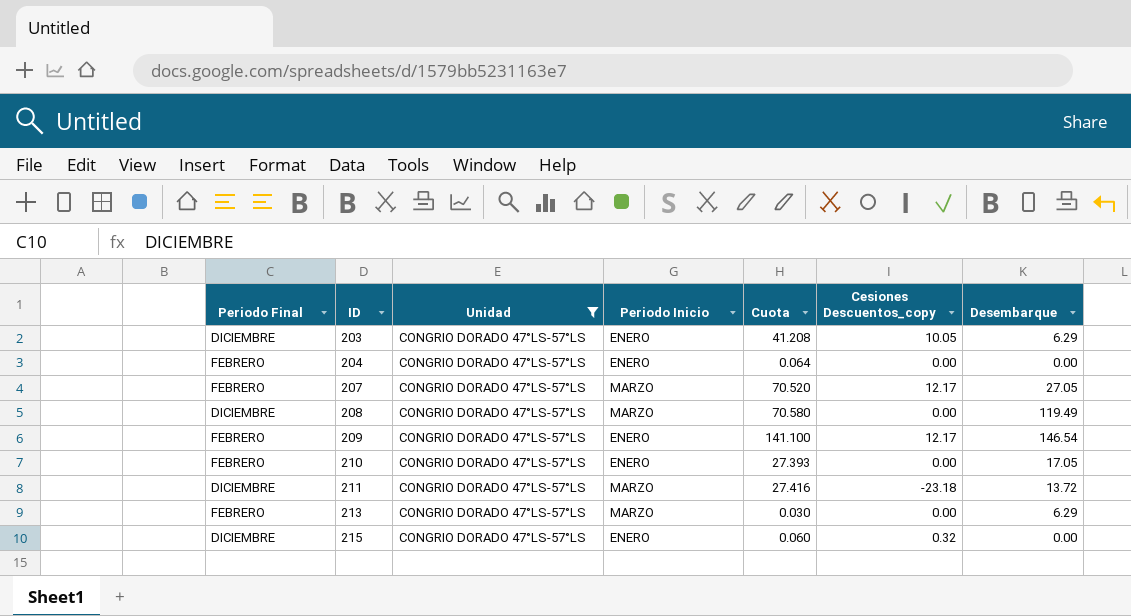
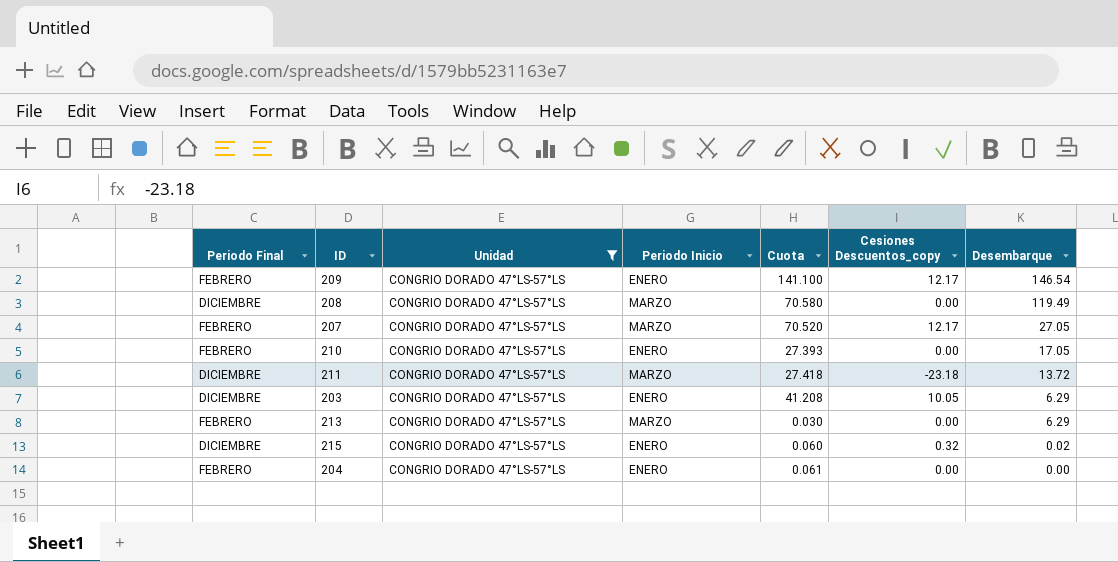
row order: ID ascending -> Desembarque descending
211 | Cuota: 27.416 -> 27.418
215 | Desembarque: 0.00 -> 0.02
204 | Cuota: 0.064 -> 0.061

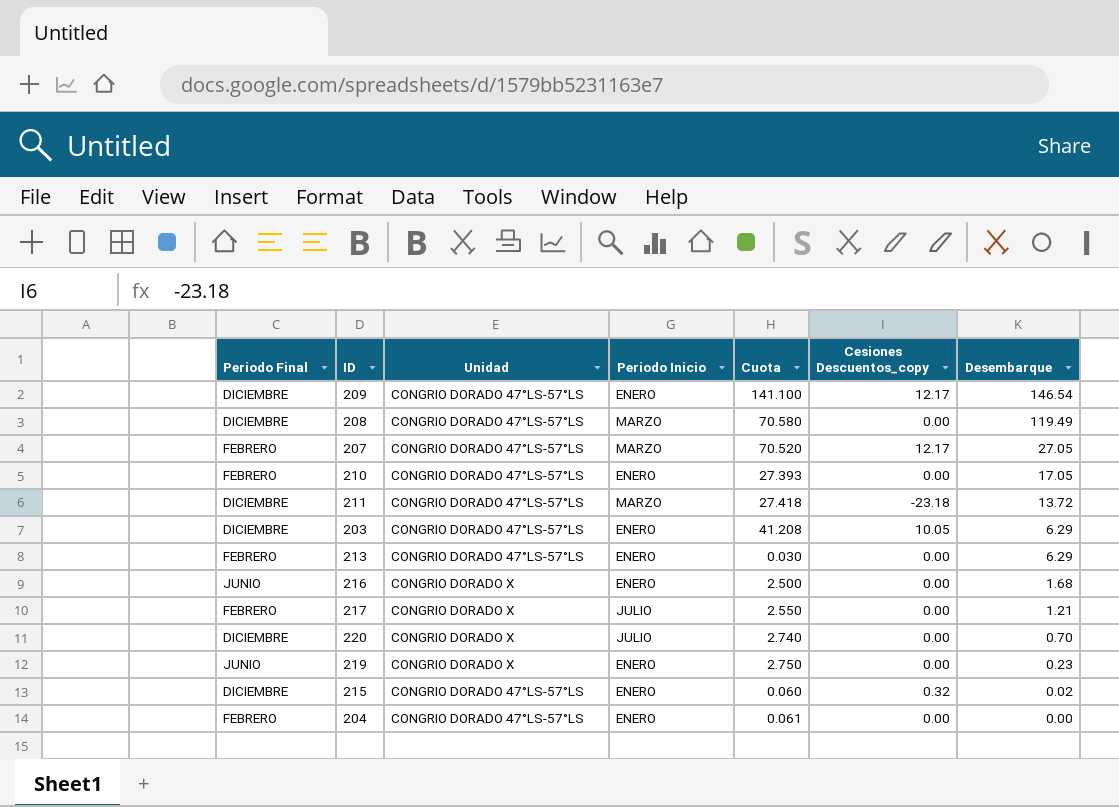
filter: Unidad = CONGRIO DORADO 47°LS-57°LS -> none
209 | Periodo Final: FEBRERO -> DICIEMBRE
213 | Periodo Inicio: MARZO -> ENERO

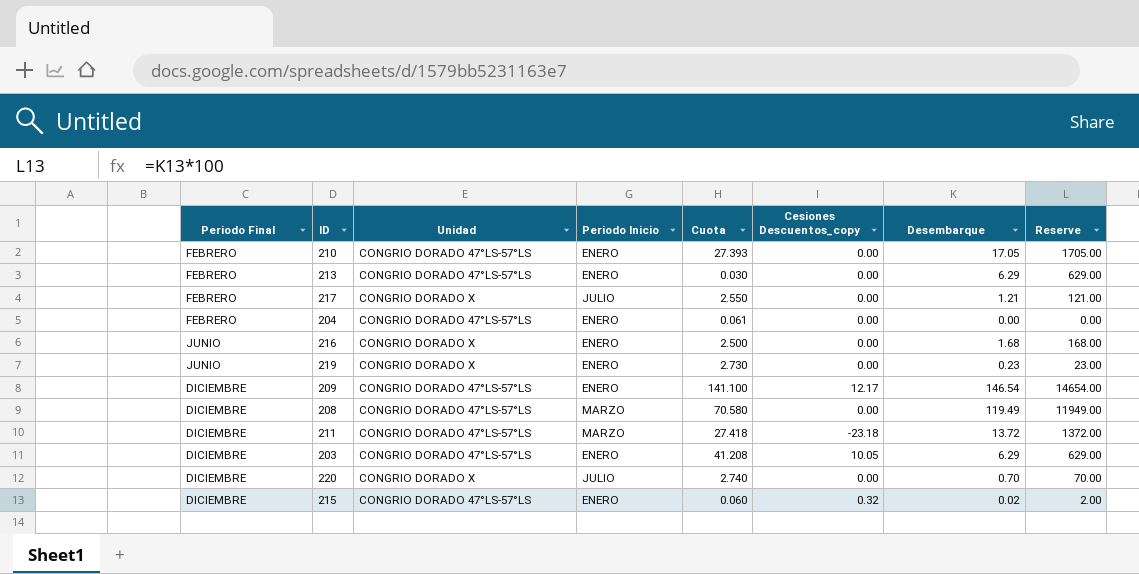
row order: Desembarque descending -> Periodo Final ascending
column Reserve | formula: none -> [Desembarque] * 100
row 207: FEBRERO | CONGRIO DORADO 47°LS-57°LS | MARZO | 70.520 | 12.17 | 27.05 -> none
219 | Cuota: 2.750 -> 2.730

